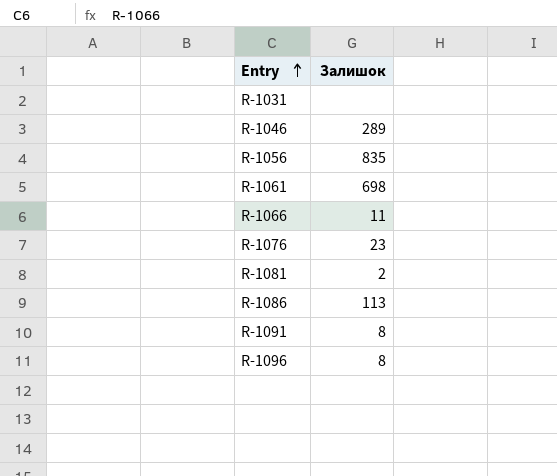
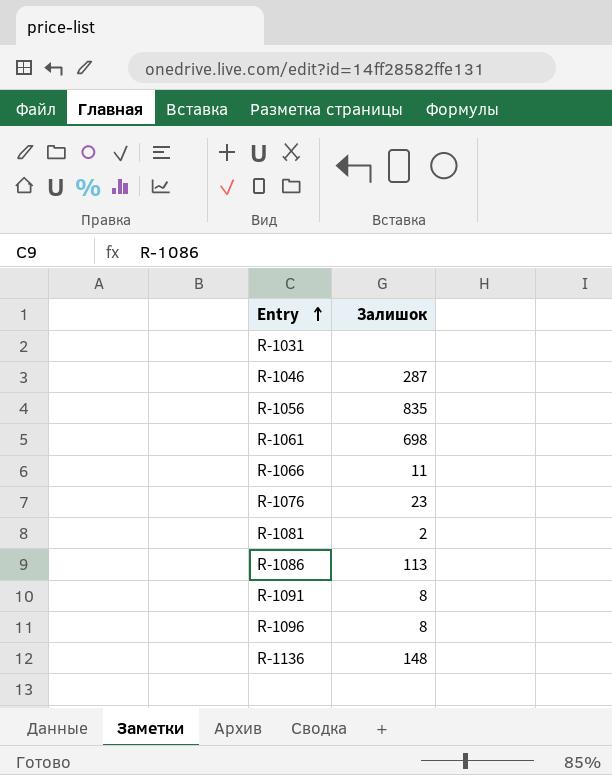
R-1046 | Залишок: 289 -> 287
row R-1136: none -> 148

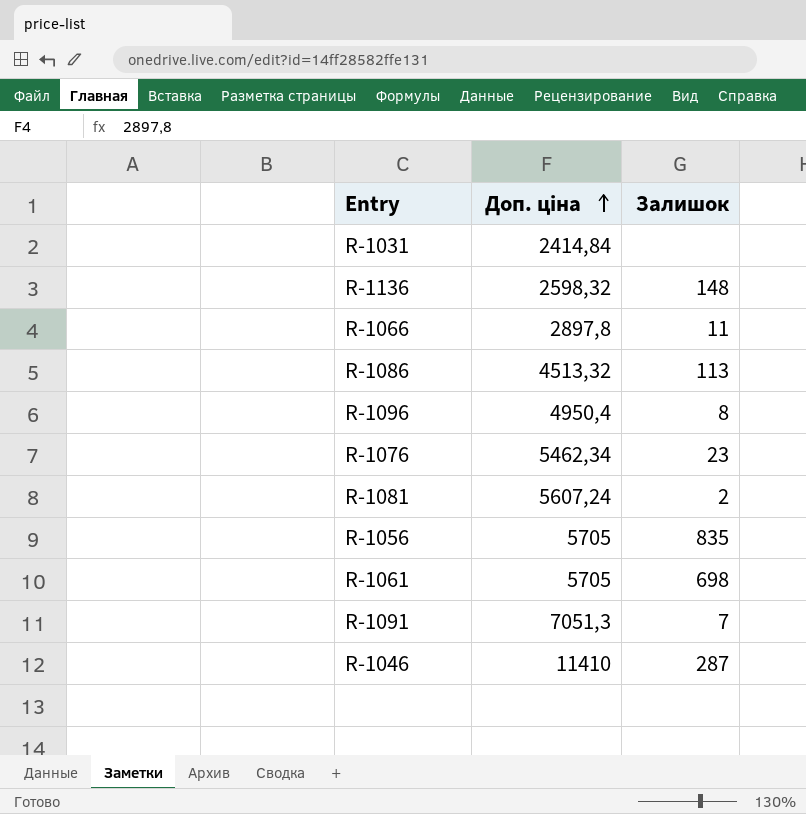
row order: Entry ascending -> Доп. ціна ascending
column Доп. ціна | position: none -> 2
R-1091 | Залишок: 8 -> 7

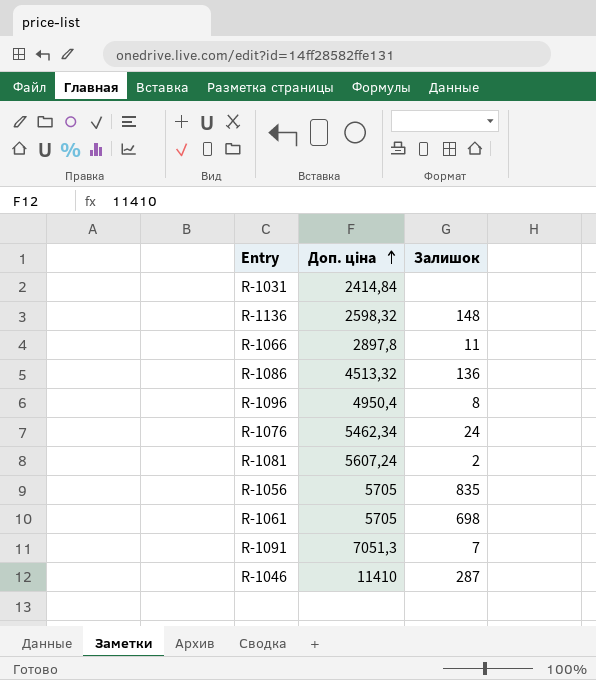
R-1086 | Залишок: 113 -> 136
R-1076 | Залишок: 23 -> 24

